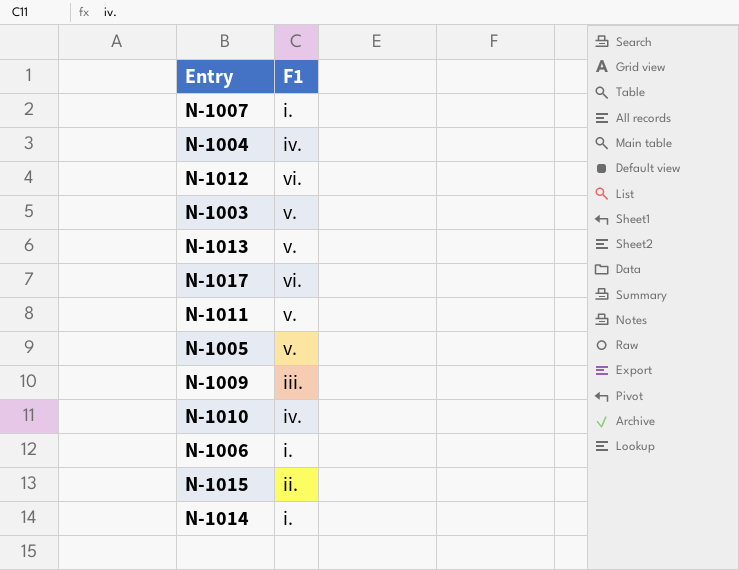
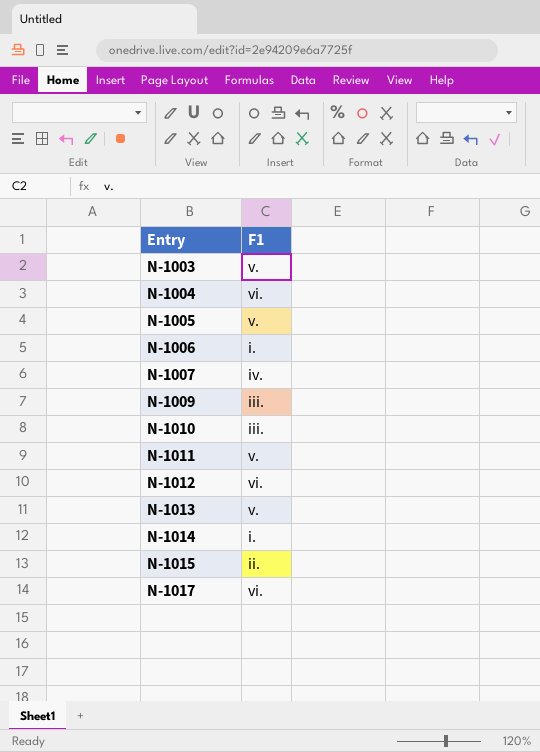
row order: none -> Entry ascending
N-1004 | F1: iv. -> vi.
N-1007 | F1: i. -> iv.
N-1010 | F1: iv. -> iii.

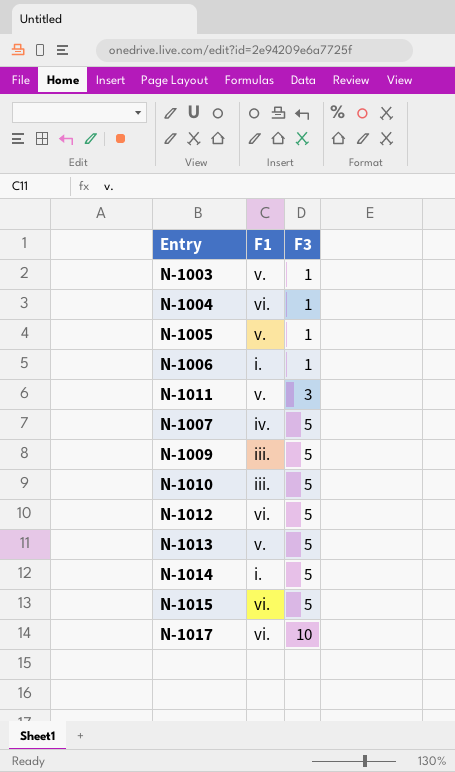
row order: Entry ascending -> F3 ascending
column F3 | position: none -> 3
N-1015 | F1: ii. -> vi.

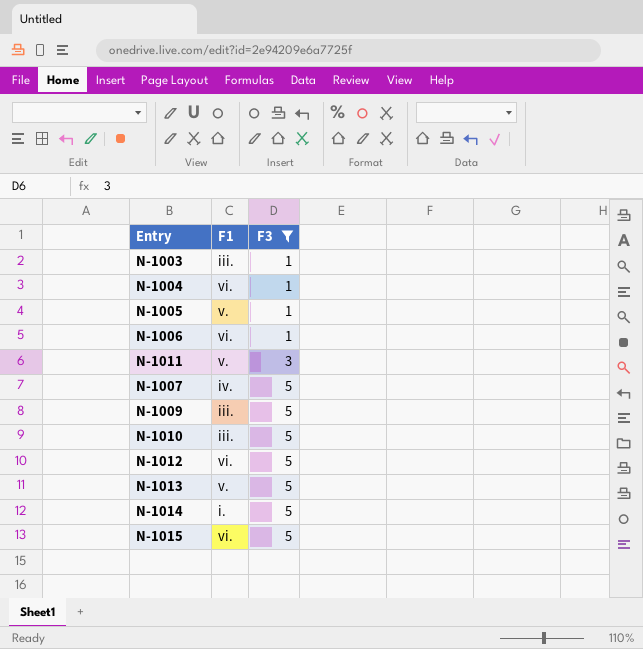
filter: none -> F3 != 10
N-1003 | F1: v. -> iii.
N-1006 | F1: i. -> vi.

